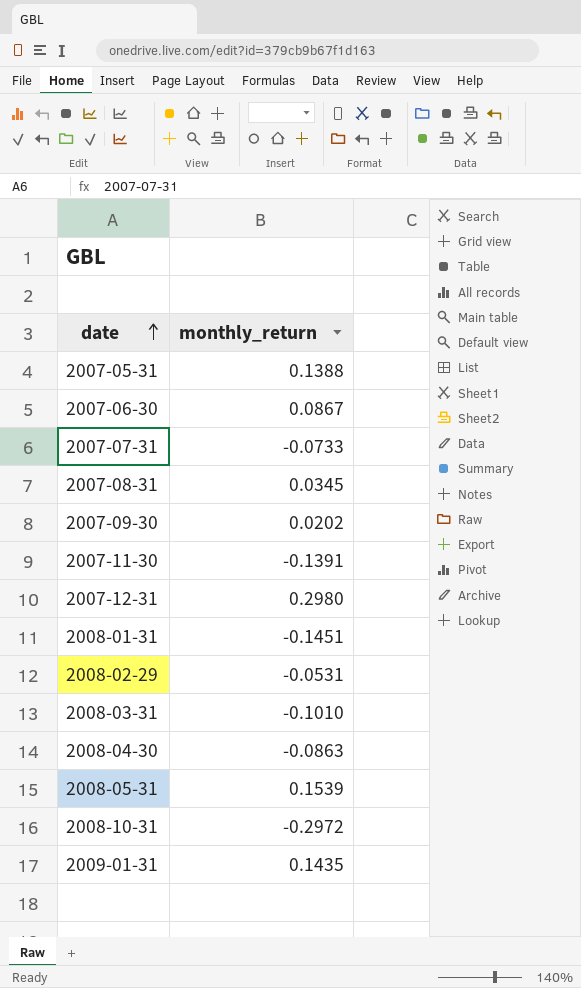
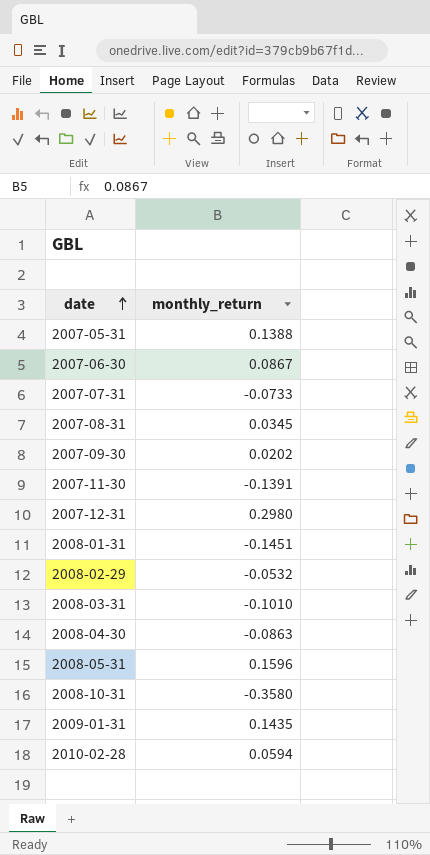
2008-02-29 | monthly_return: -0.0531 -> -0.0532
2008-05-31 | monthly_return: 0.1539 -> 0.1596
2008-10-31 | monthly_return: -0.2972 -> -0.3580
row 2010-02-28: none -> 0.0594

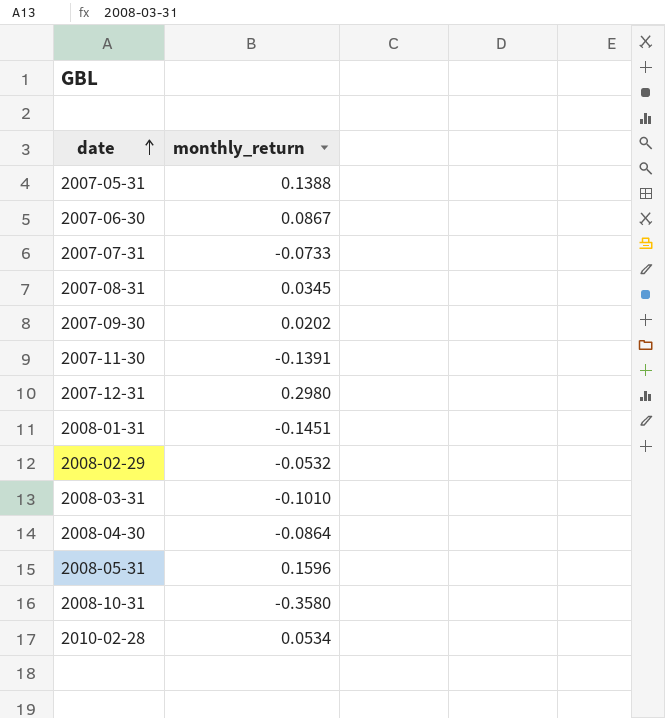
row 2009-01-31: 0.1435 -> none
2008-04-30 | monthly_return: -0.0863 -> -0.0864
2010-02-28 | monthly_return: 0.0594 -> 0.0534

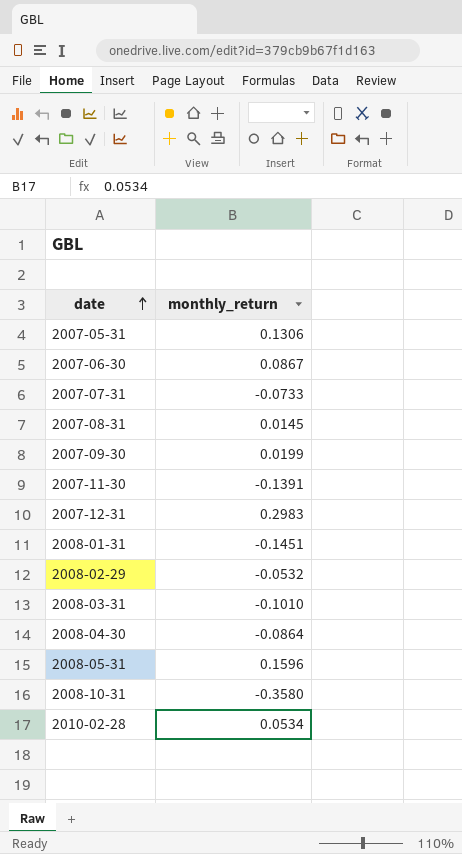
2007-05-31 | monthly_return: 0.1388 -> 0.1306
2007-08-31 | monthly_return: 0.0345 -> 0.0145
2007-09-30 | monthly_return: 0.0202 -> 0.0199
2007-12-31 | monthly_return: 0.2980 -> 0.2983

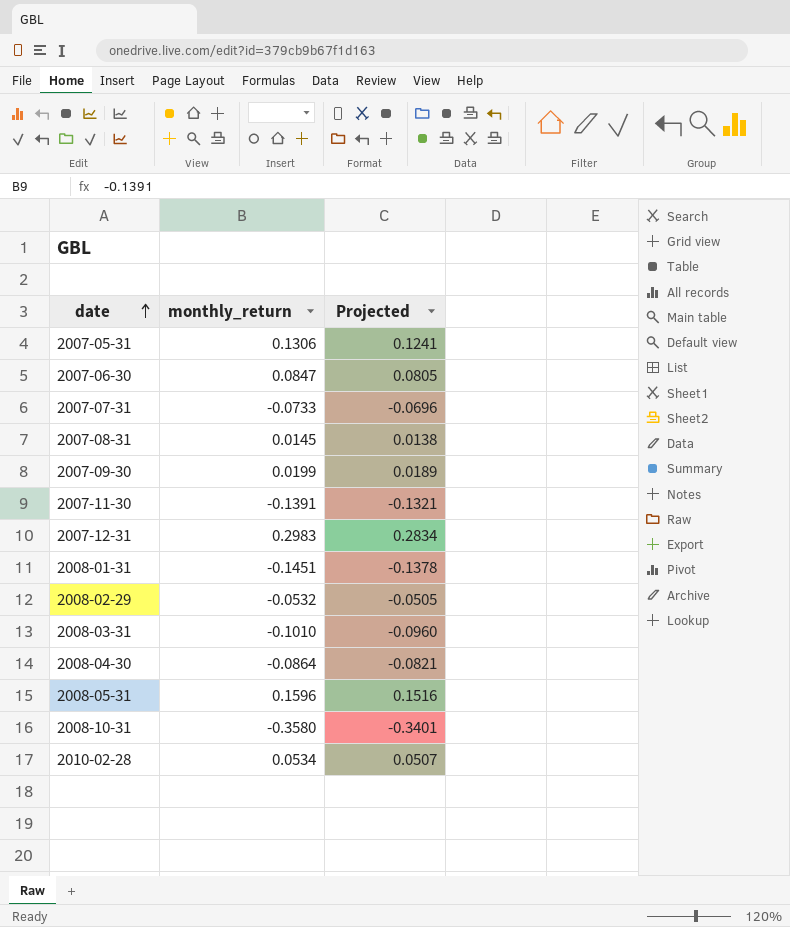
column Projected | formula: none -> [monthly_return] * 0.95
2007-06-30 | monthly_return: 0.0867 -> 0.0847

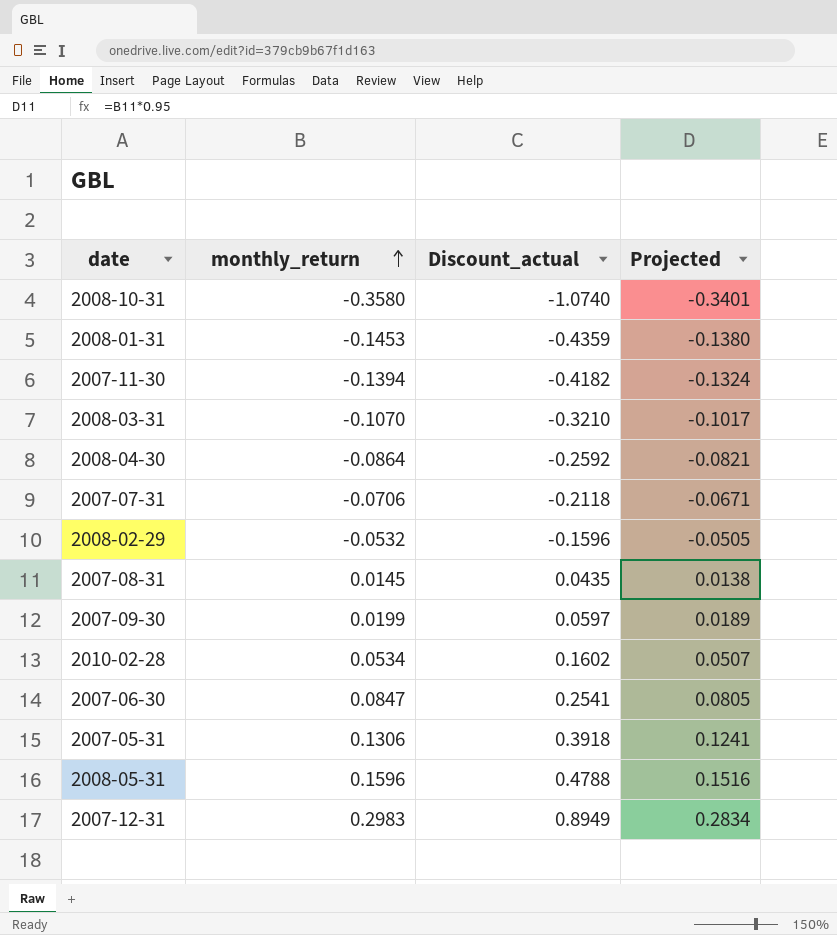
row order: date ascending -> monthly_return ascending
column Discount_actual | formula: none -> [monthly_return] * 3
2008-01-31 | monthly_return: -0.1451 -> -0.1453
2008-01-31 | Projected: -0.1378 -> -0.1380
2007-11-30 | monthly_return: -0.1391 -> -0.1394
2007-11-30 | Projected: -0.1321 -> -0.1324
2008-03-31 | monthly_return: -0.1010 -> -0.1070
2008-03-31 | Projected: -0.0960 -> -0.1017
2007-07-31 | monthly_return: -0.0733 -> -0.0706
2007-07-31 | Projected: -0.0696 -> -0.0671

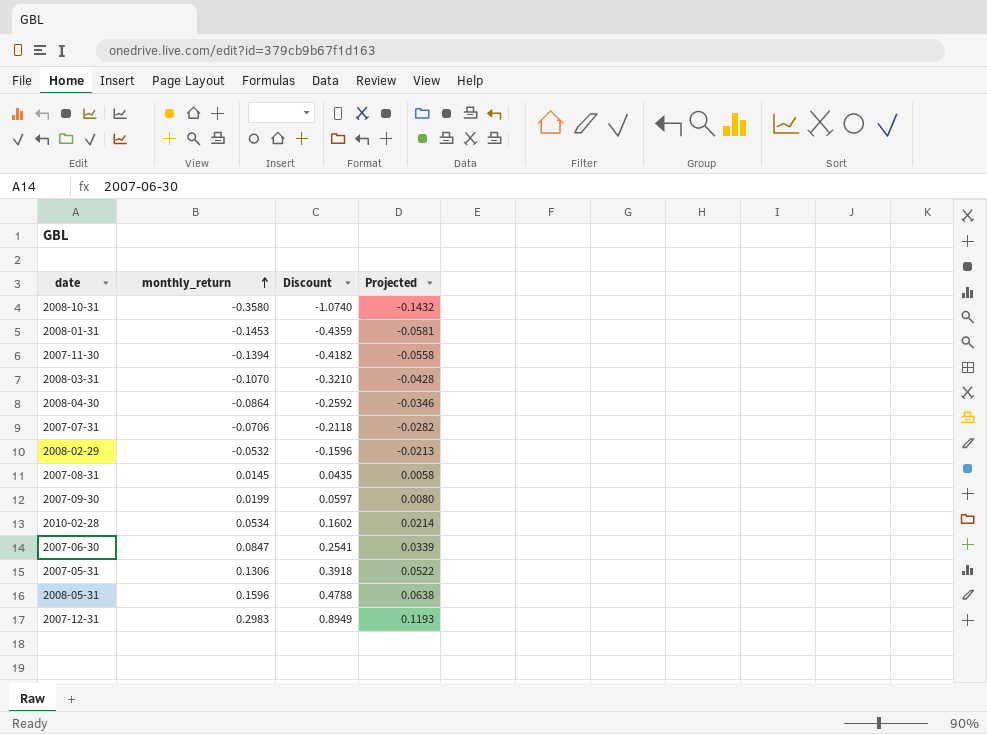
column name: Discount_actual -> Discount
column Projected | formula: [monthly_return] * 0.95 -> [monthly_return] * 0.4

